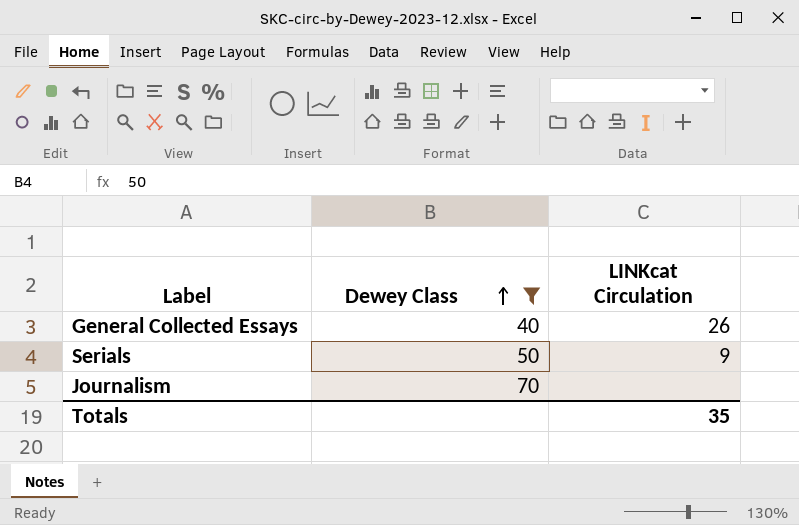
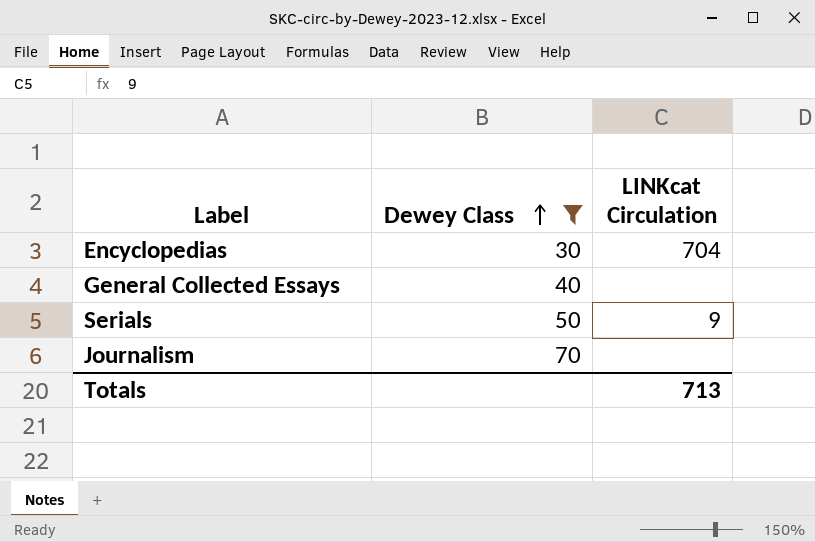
row Encyclopedias: none -> 30 | 704
General Collected Essays | LINKcat Circulation: 26 -> none
Totals | LINKcat Circulation: 35 -> 713

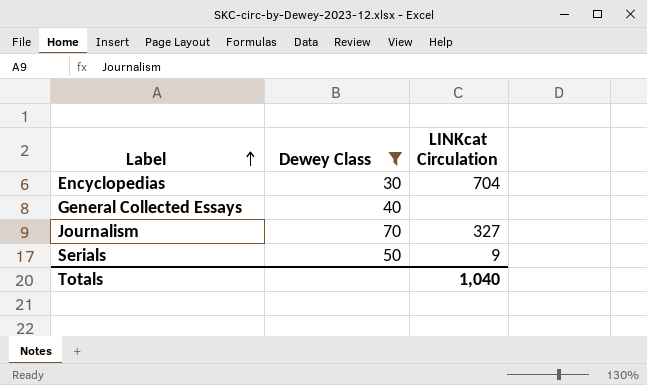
row order: Dewey Class ascending -> Label ascending
Journalism | LINKcat Circulation: none -> 327
Totals | LINKcat Circulation: 713 -> 1,040

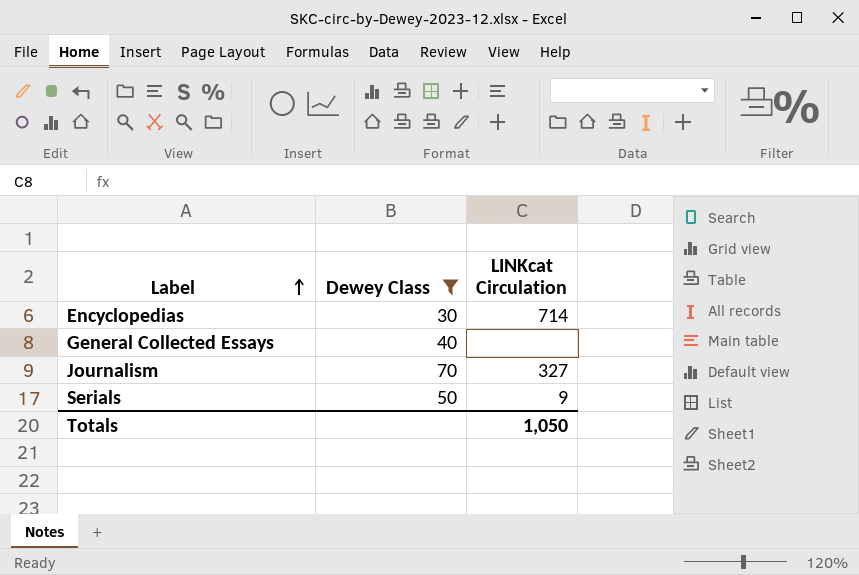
Encyclopedias | LINKcat Circulation: 704 -> 714
Totals | LINKcat Circulation: 1,040 -> 1,050

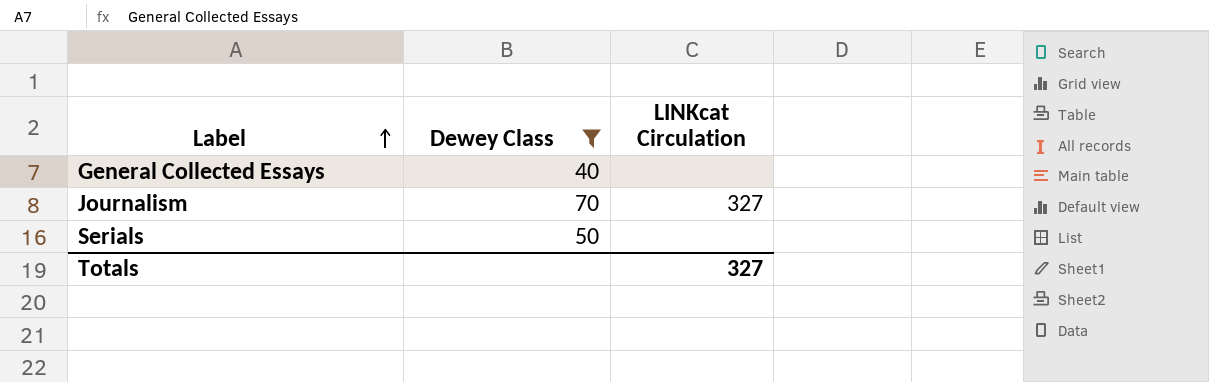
row Encyclopedias: 30 | 714 -> none
Serials | LINKcat Circulation: 9 -> none
Totals | LINKcat Circulation: 1,050 -> 327

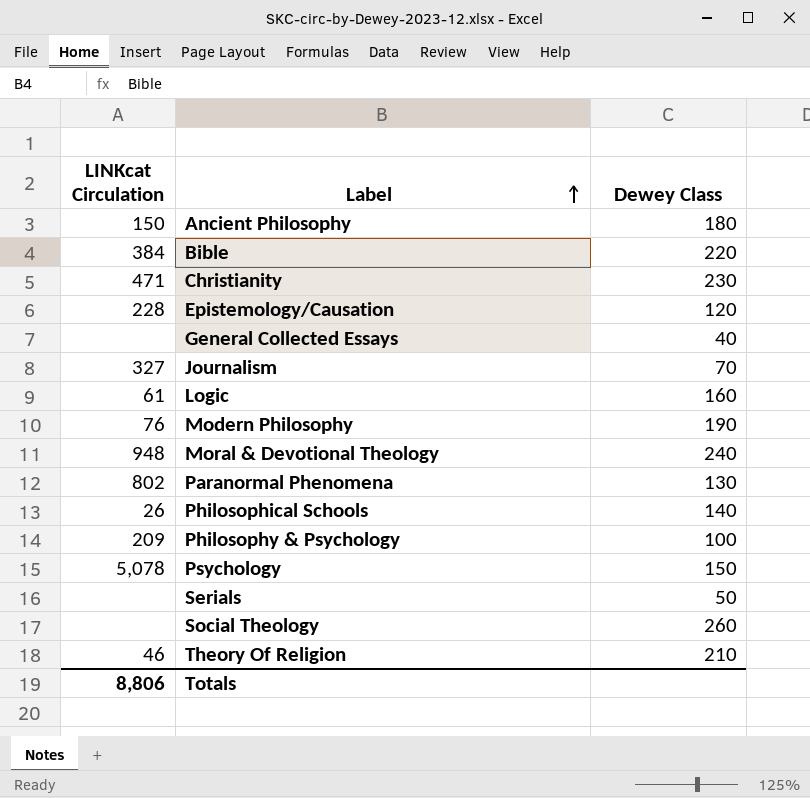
filter: Dewey Class <= 70 -> none
column LINKcat Circulation | position: 3 -> 1
Totals | LINKcat Circulation: 327 -> 8,806

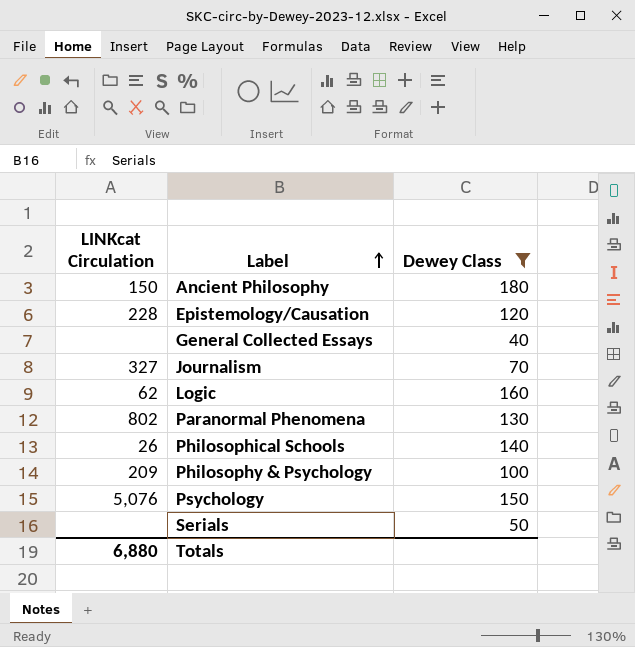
filter: none -> Dewey Class <= 180
Logic | LINKcat Circulation: 61 -> 62
Psychology | LINKcat Circulation: 5,078 -> 5,076
Totals | LINKcat Circulation: 8,806 -> 6,880

